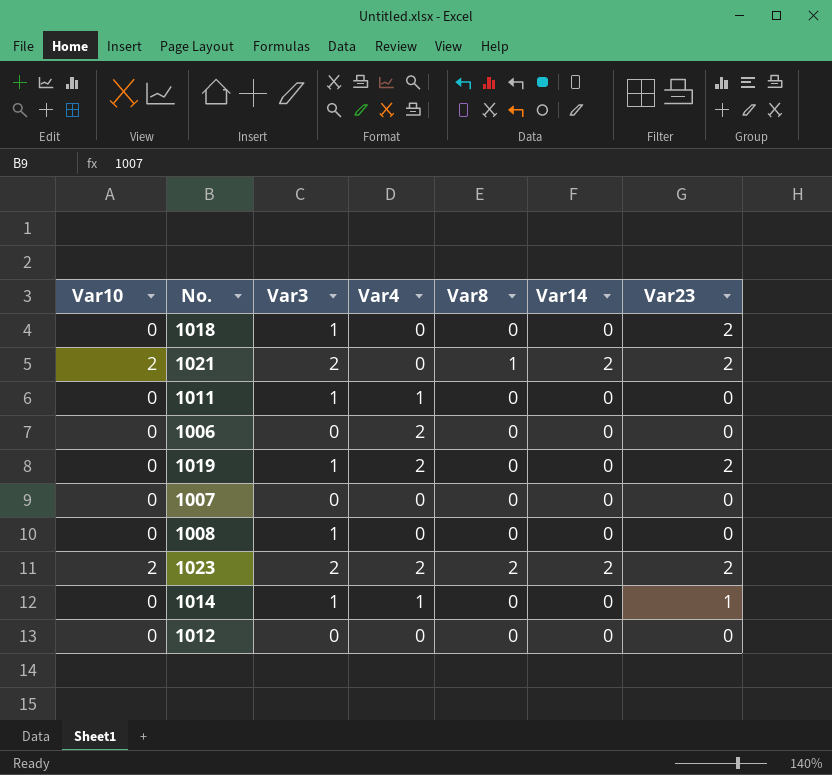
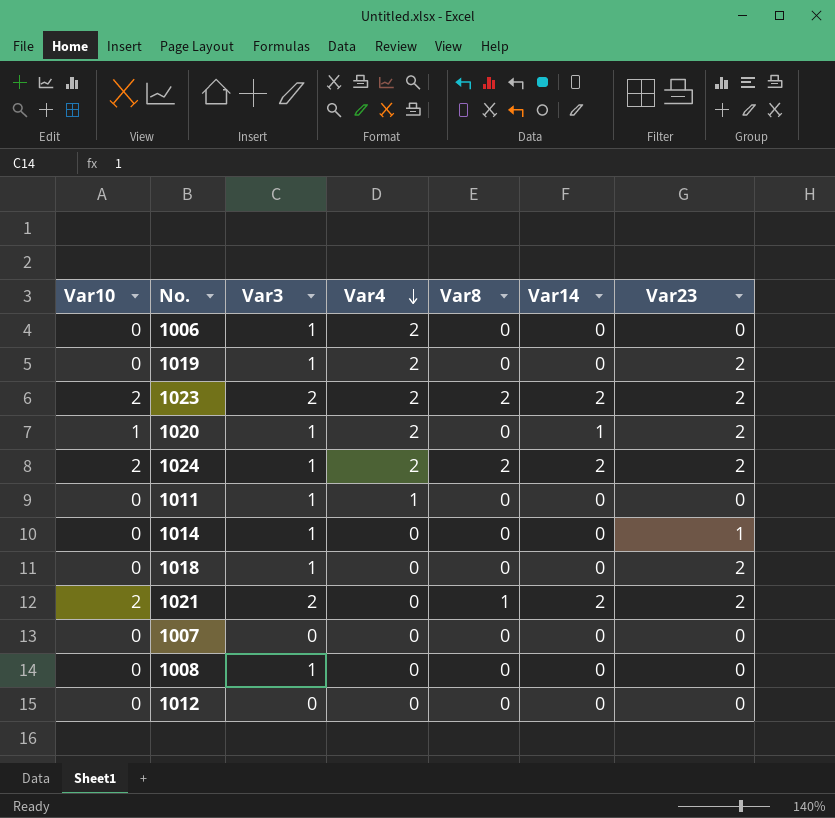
row order: none -> Var4 descending
1006 | Var3: 0 -> 1
row 1020: none -> 1 | 1 | 2 | 0 | 1 | 2
row 1024: none -> 2 | 1 | 2 | 2 | 2 | 2
1014 | Var4: 1 -> 0

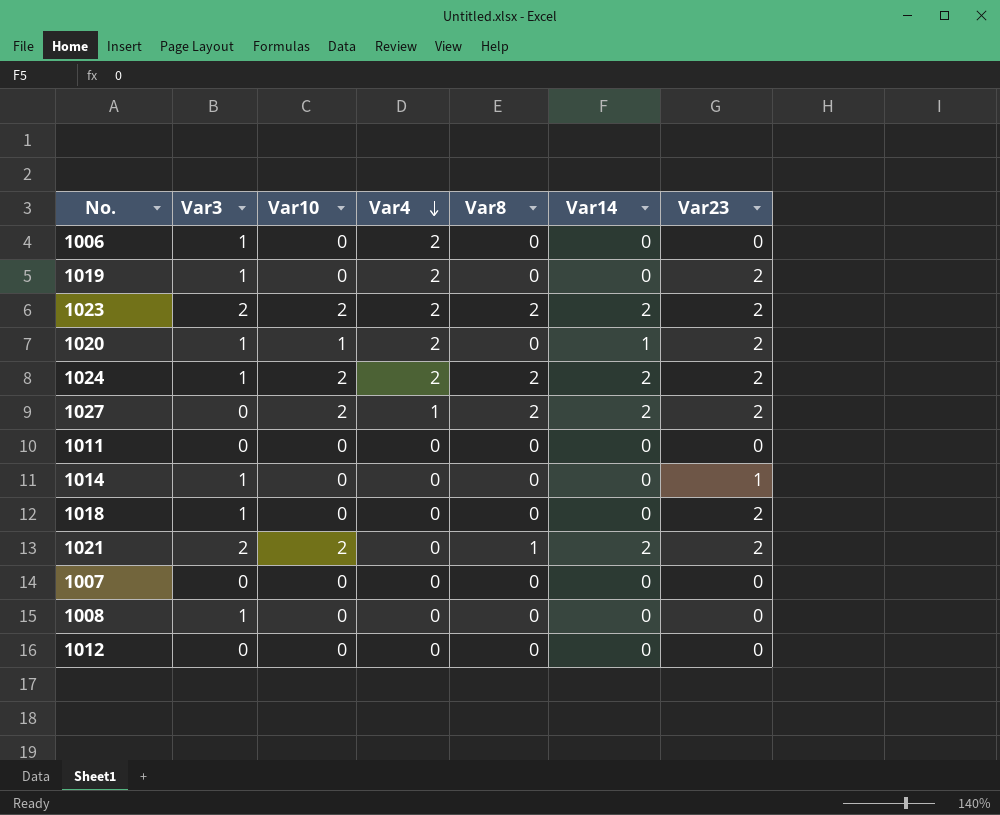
column Var10 | position: 1 -> 3
row 1027: none -> 0 | 2 | 1 | 2 | 2 | 2
1011 | Var3: 1 -> 0
1011 | Var4: 1 -> 0

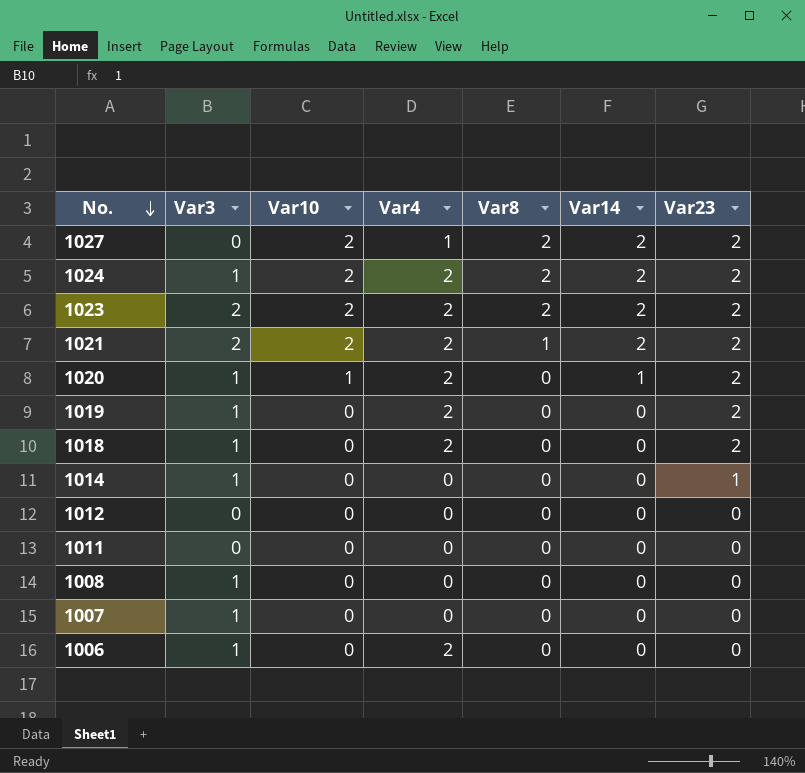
row order: Var4 descending -> No. descending
1021 | Var4: 0 -> 2
1018 | Var4: 0 -> 2
1007 | Var3: 0 -> 1

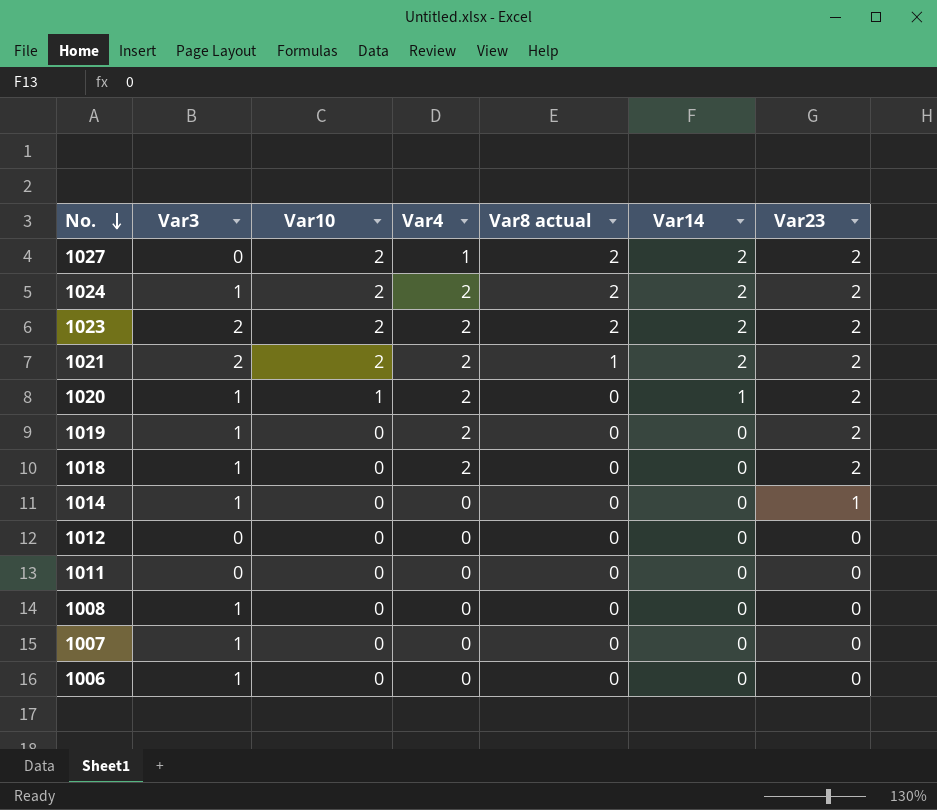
column name: Var8 -> Var8 actual
1006 | Var4: 2 -> 0

